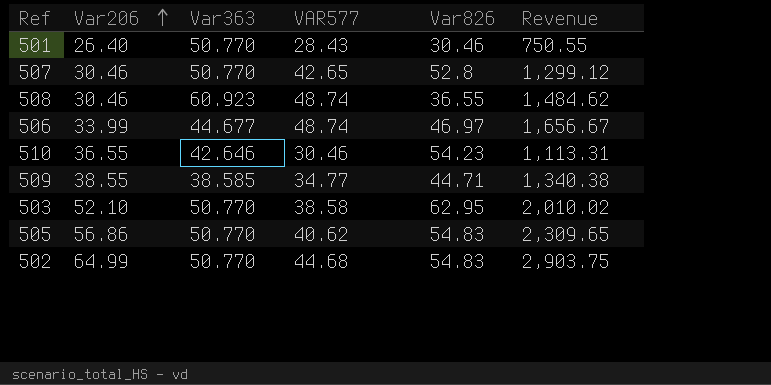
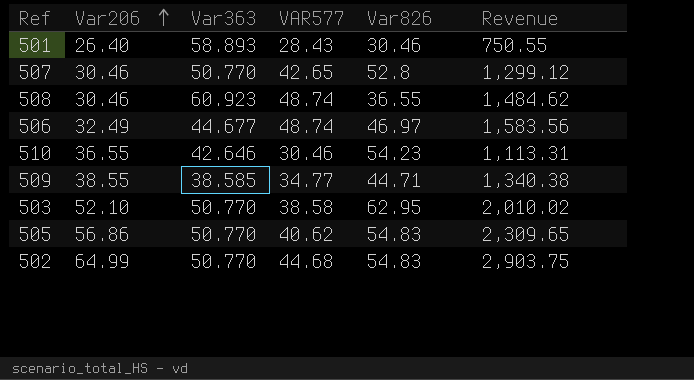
501 | Var363: 50.770 -> 58.893
506 | Var206: 33.99 -> 32.49
506 | Revenue: 1,656.67 -> 1,583.56

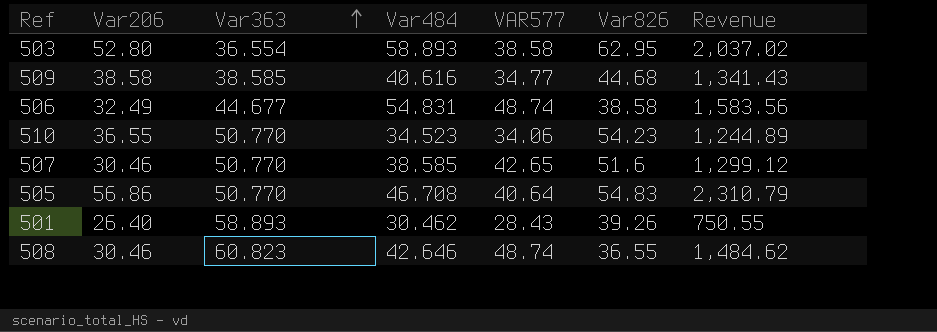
row order: Var206 ascending -> Var363 ascending
column Var484 | position: none -> 4
row 502: 64.99 | 50.770 | 44.68 | 54.83 | 2,903.75 -> none
503 | Var206: 52.10 -> 52.80
503 | Var363: 50.770 -> 36.554
503 | Revenue: 2,010.02 -> 2,037.02
509 | Var206: 38.55 -> 38.58
509 | Var826: 44.71 -> 44.68
509 | Revenue: 1,340.38 -> 1,341.43
506 | Var826: 46.97 -> 38.58
510 | Var363: 42.646 -> 50.770
510 | VAR577: 30.46 -> 34.06
510 | Revenue: 1,113.31 -> 1,244.89
507 | Var826: 52.8 -> 51.6
505 | VAR577: 40.62 -> 40.64
505 | Revenue: 2,309.65 -> 2,310.79
501 | Var826: 30.46 -> 39.26
508 | Var363: 60.923 -> 60.823

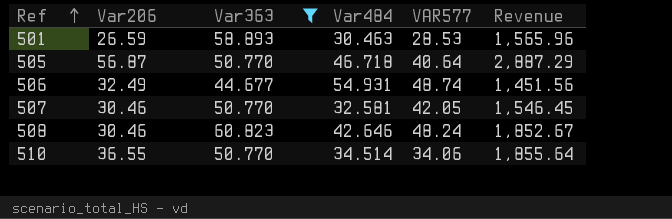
filter: none -> Var363 >= 44.677
row order: Var363 ascending -> Ref ascending
column Var826 | position: 6 -> none
column Revenue | formula: [Var206] * [VAR577] -> [Var206] * [Var363]
501 | Var206: 26.40 -> 26.59
501 | Var484: 30.462 -> 30.463
501 | VAR577: 28.43 -> 28.53
505 | Var206: 56.86 -> 56.87
505 | Var484: 46.708 -> 46.718
506 | Var484: 54.831 -> 54.931
507 | Var484: 38.585 -> 32.581
507 | VAR577: 42.65 -> 42.05
508 | VAR577: 48.74 -> 48.24
510 | Var484: 34.523 -> 34.514

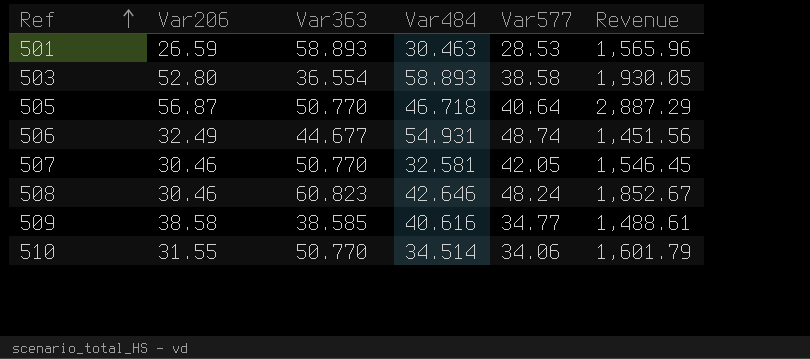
filter: Var363 >= 44.677 -> none
column name: VAR577 -> Var577
510 | Var206: 36.55 -> 31.55
510 | Revenue: 1,855.64 -> 1,601.79

